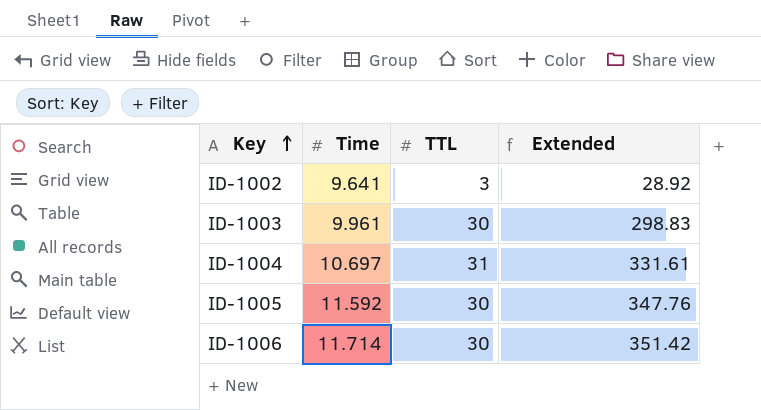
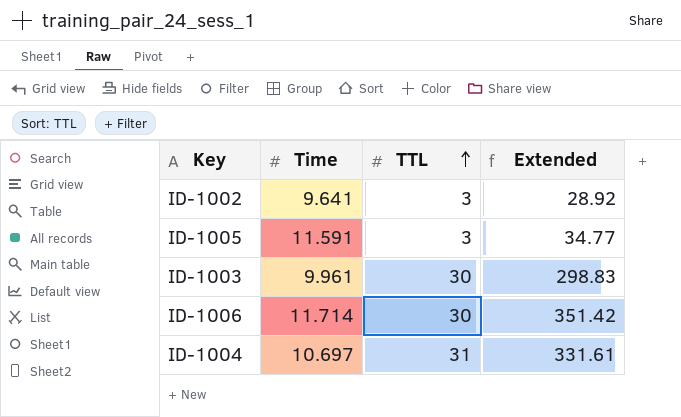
row order: Key ascending -> TTL ascending
ID-1005 | Time: 11.592 -> 11.591
ID-1005 | TTL: 30 -> 3
ID-1005 | Extended: 347.76 -> 34.77

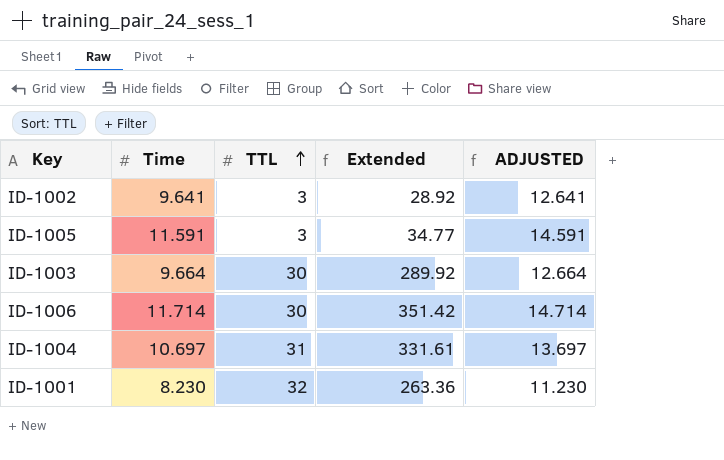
column ADJUSTED | formula: none -> [Time] + 3
ID-1003 | Time: 9.961 -> 9.664
ID-1003 | Extended: 298.83 -> 289.92
row ID-1001: none -> 8.230 | 32 | 263.36 | 11.230

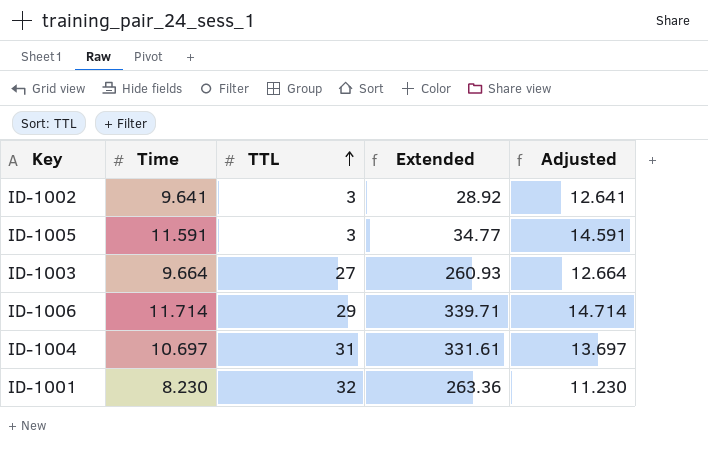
column name: ADJUSTED -> Adjusted
ID-1003 | TTL: 30 -> 27
ID-1003 | Extended: 289.92 -> 260.93
ID-1006 | TTL: 30 -> 29
ID-1006 | Extended: 351.42 -> 339.71

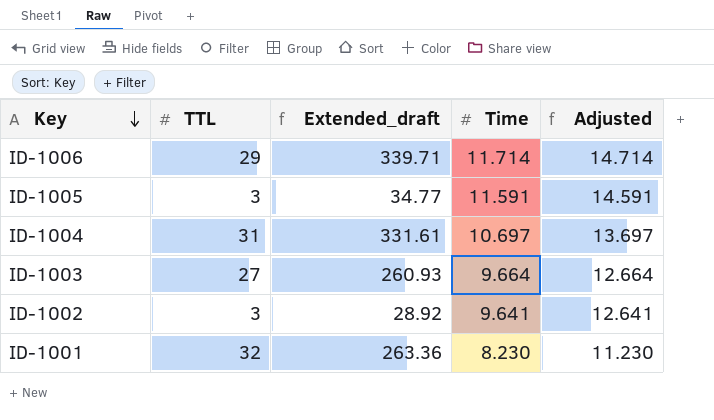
row order: TTL ascending -> Key descending
column name: Extended -> Extended_draft
column Time | position: 2 -> 4

